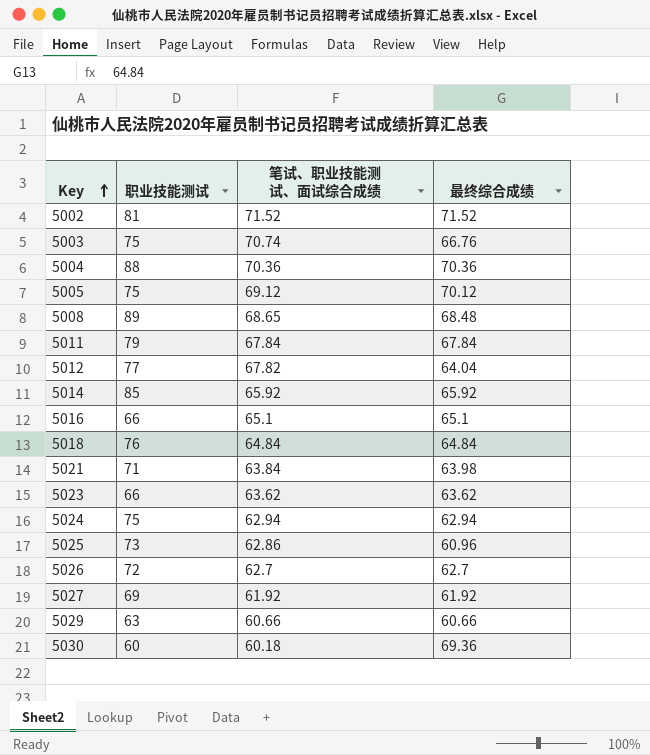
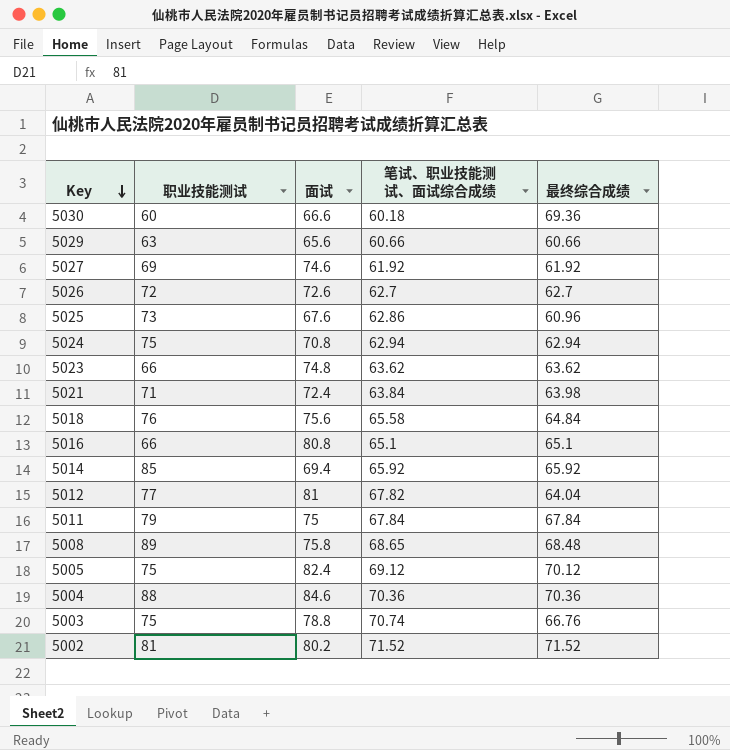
row order: Key ascending -> Key descending
column 面试 | position: none -> 3
5018 | 笔试、职业技能测试、面试综合成绩: 64.84 -> 65.58

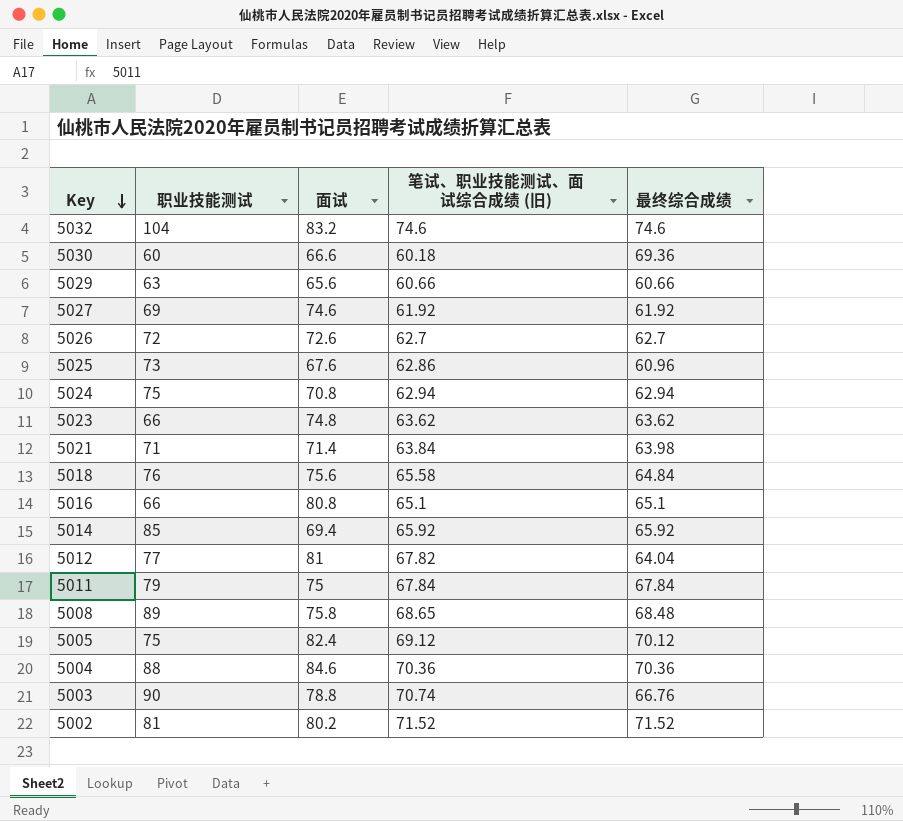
column name: 笔试、职业技能测试、面试综合成绩 -> 笔试、职业技能测试、面试综合成绩 (旧)
row 5032: none -> 104 | 83.2 | 74.6 | 74.6
5021 | 面试: 72.4 -> 71.4
5003 | 职业技能测试: 75 -> 90

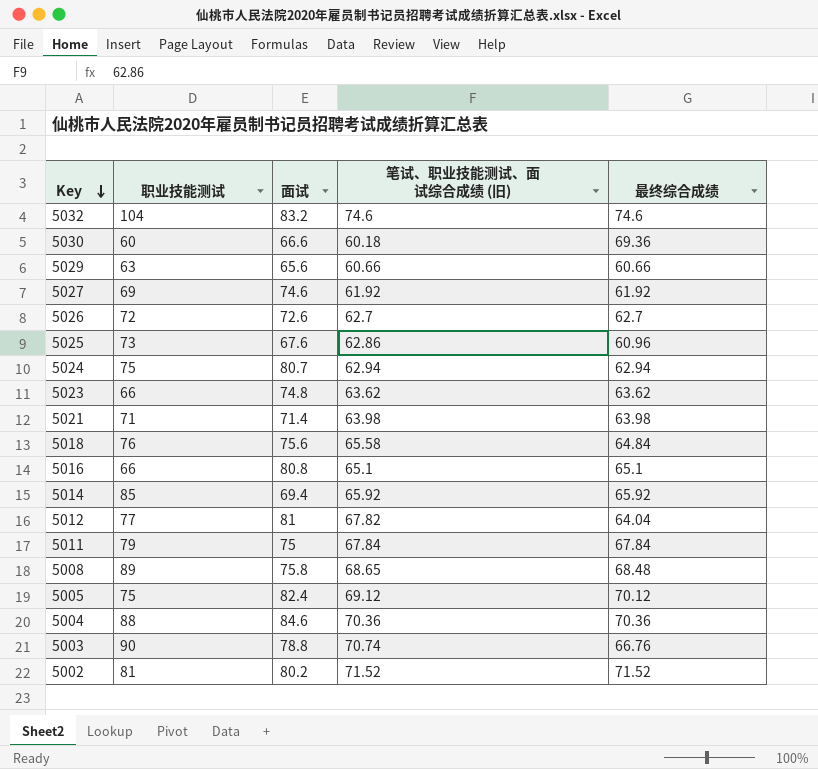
5024 | 面试: 70.8 -> 80.7
5021 | 笔试、职业技能测试、面试综合成绩 (旧): 63.84 -> 63.98

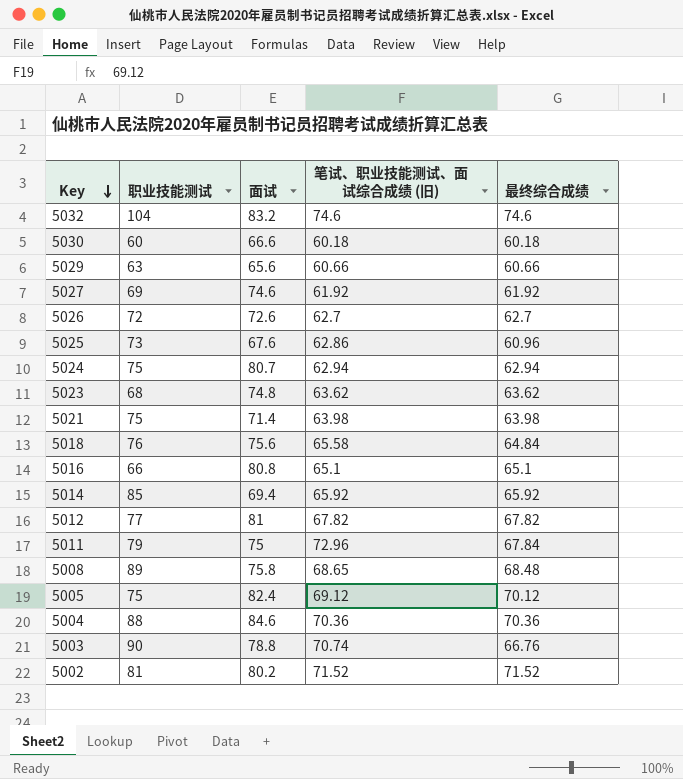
5030 | 最终综合成绩: 69.36 -> 60.18
5023 | 职业技能测试: 66 -> 68
5021 | 职业技能测试: 71 -> 75
5012 | 最终综合成绩: 64.04 -> 67.82
5011 | 笔试、职业技能测试、面试综合成绩 (旧): 67.84 -> 72.96

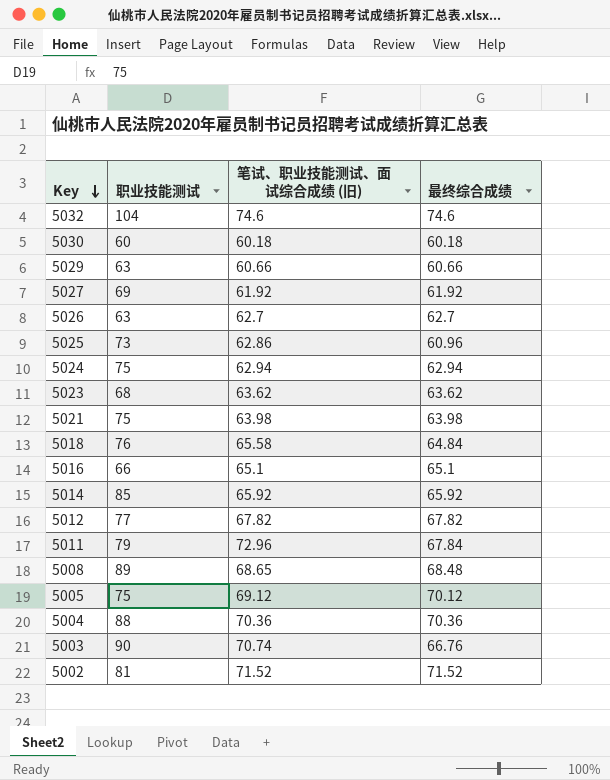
column 面试 | position: 3 -> none
5026 | 职业技能测试: 72 -> 63

